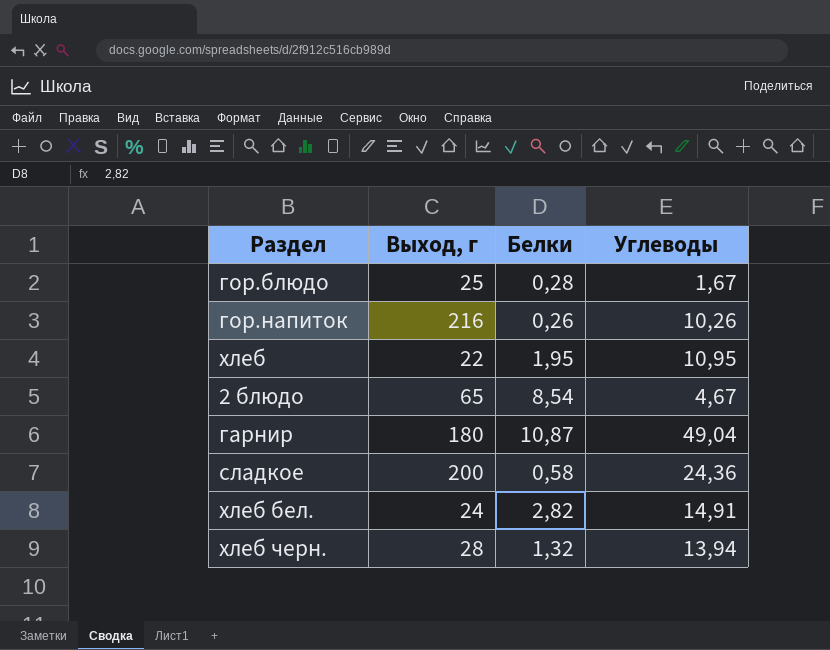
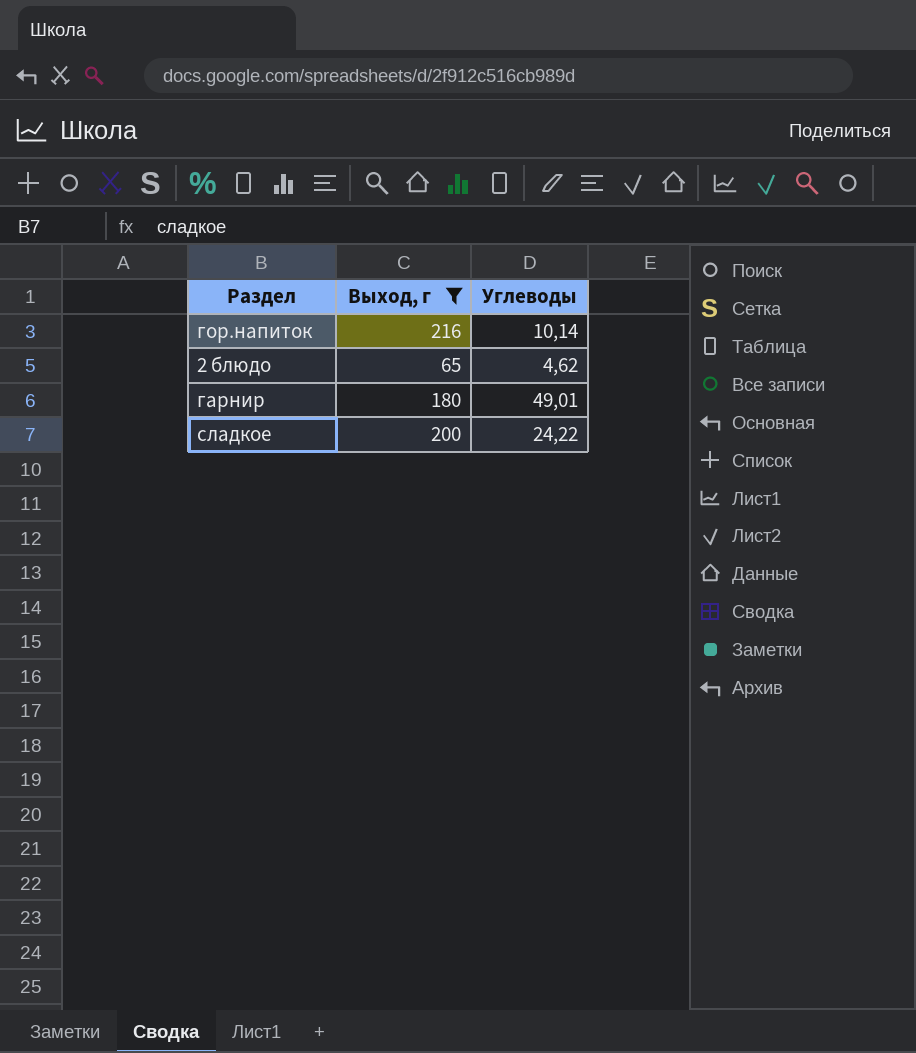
filter: none -> Выход, г >= 65
column Белки | position: 3 -> none
гор.напиток | Углеводы: 10,26 -> 10,14
2 блюдо | Углеводы: 4,67 -> 4,62
гарнир | Углеводы: 49,04 -> 49,01
сладкое | Углеводы: 24,36 -> 24,22

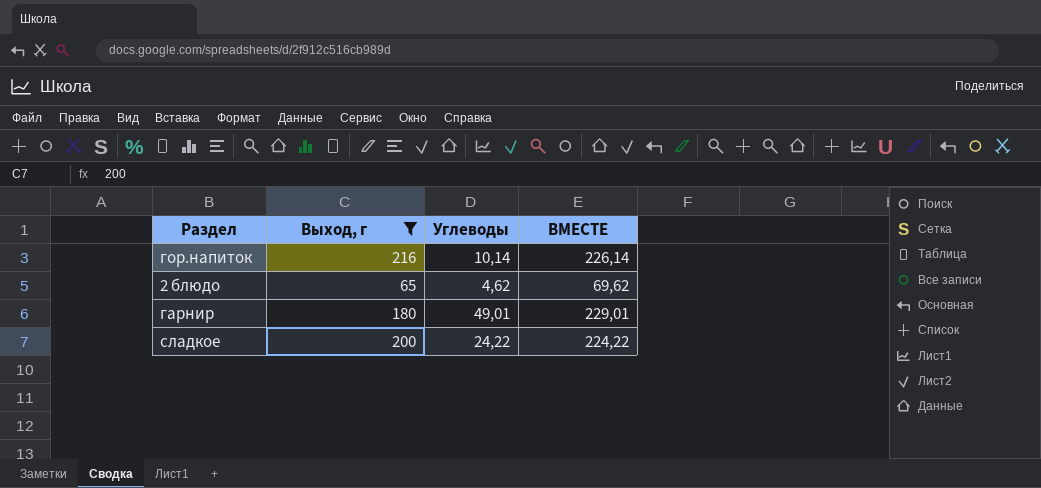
column ВМЕСТЕ | formula: none -> [Выход, г] + [Углеводы]

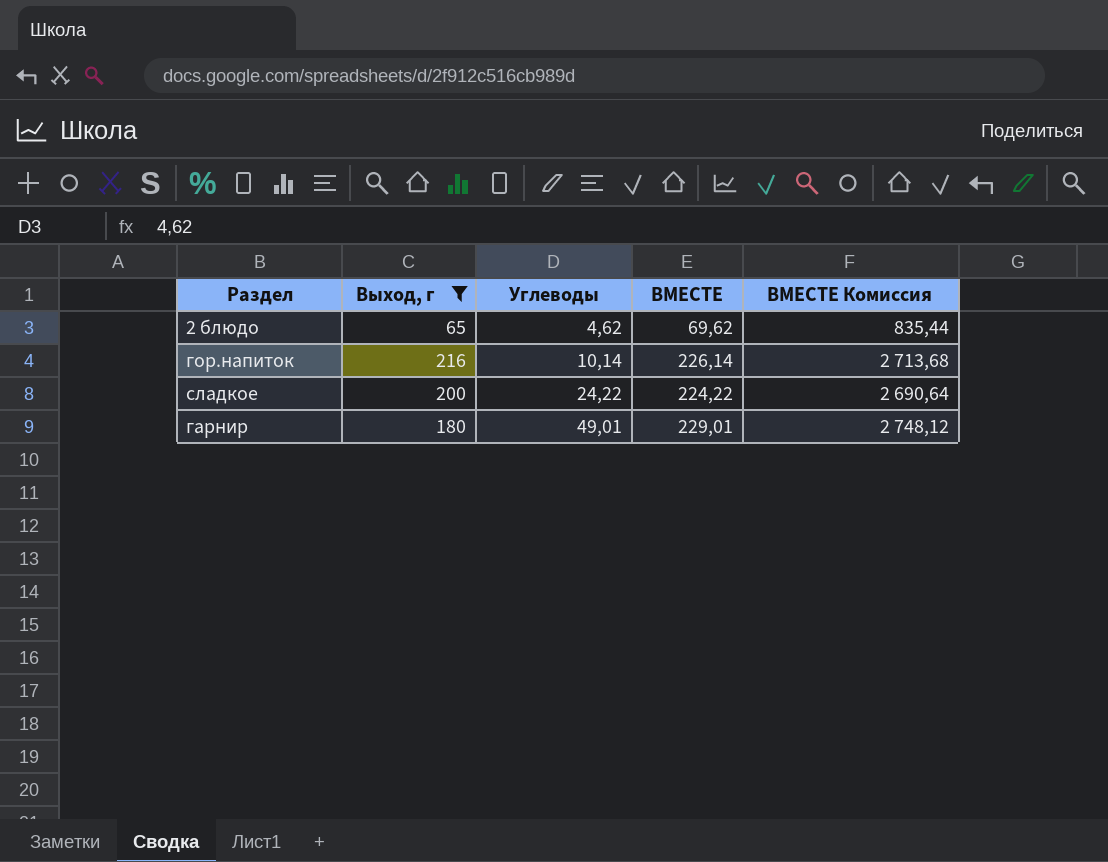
row order: none -> Углеводы ascending
column ВМЕСТЕ Комиссия | formula: none -> [ВМЕСТЕ] * 12

